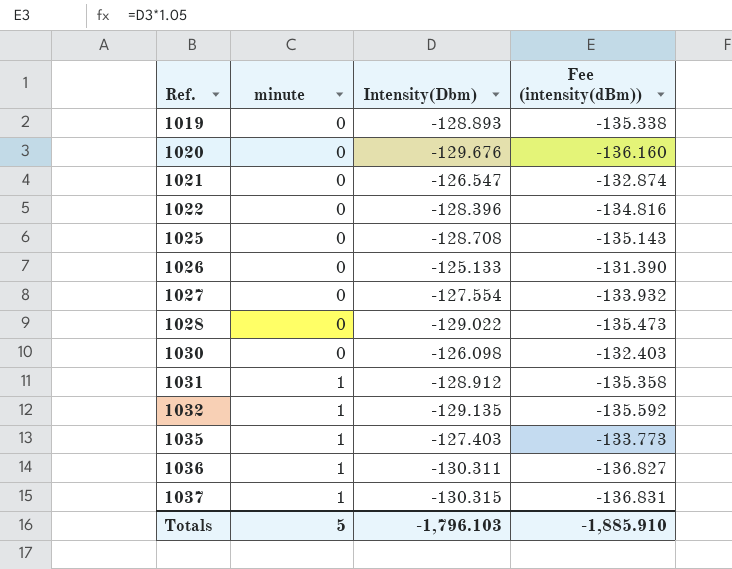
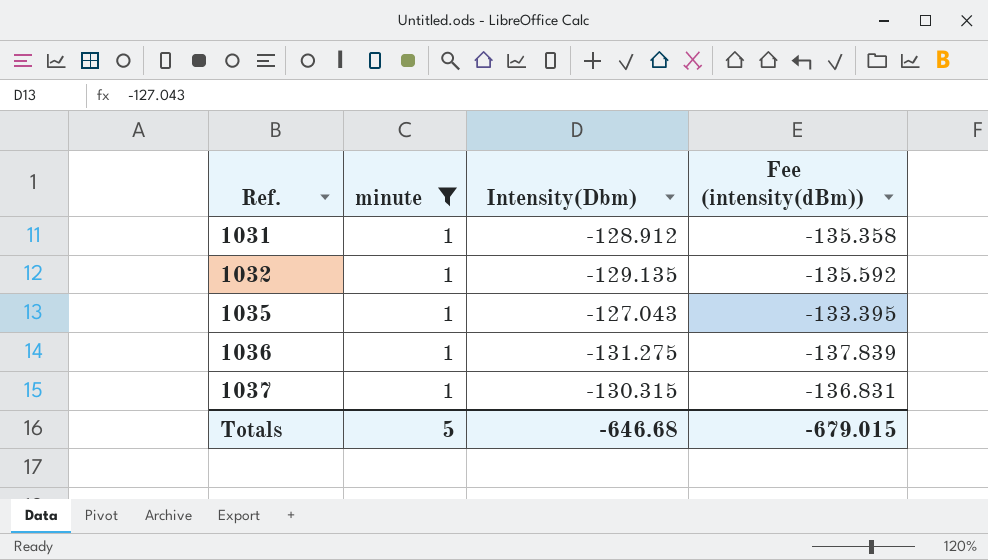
filter: none -> minute = 1
1035 | Intensity(Dbm): -127.403 -> -127.043
1035 | Fee (intensity(dBm)): -133.773 -> -133.395
1036 | Intensity(Dbm): -130.311 -> -131.275
1036 | Fee (intensity(dBm)): -136.827 -> -137.839
Totals | Intensity(Dbm): -1,796.103 -> -646.68
Totals | Fee (intensity(dBm)): -1,885.910 -> -679.015

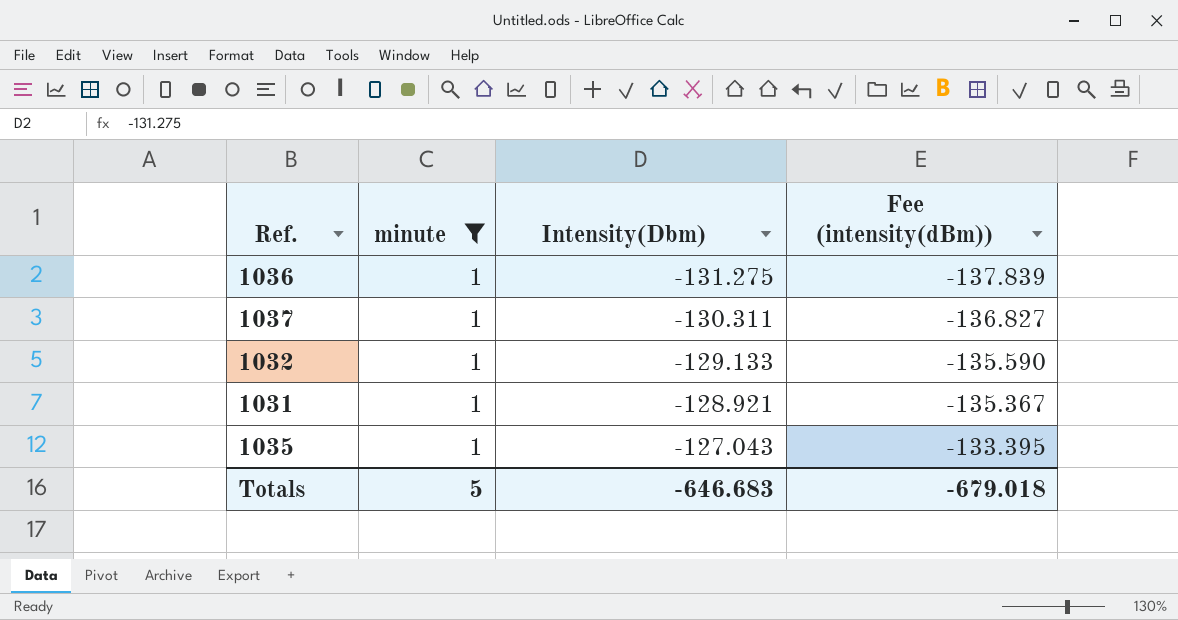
row order: Ref. ascending -> Intensity(Dbm) ascending
1037 | Intensity(Dbm): -130.315 -> -130.311
1037 | Fee (intensity(dBm)): -136.831 -> -136.827
1032 | Intensity(Dbm): -129.135 -> -129.133
1032 | Fee (intensity(dBm)): -135.592 -> -135.590
1031 | Intensity(Dbm): -128.912 -> -128.921
1031 | Fee (intensity(dBm)): -135.358 -> -135.367
Totals | Intensity(Dbm): -646.68 -> -646.683
Totals | Fee (intensity(dBm)): -679.015 -> -679.018

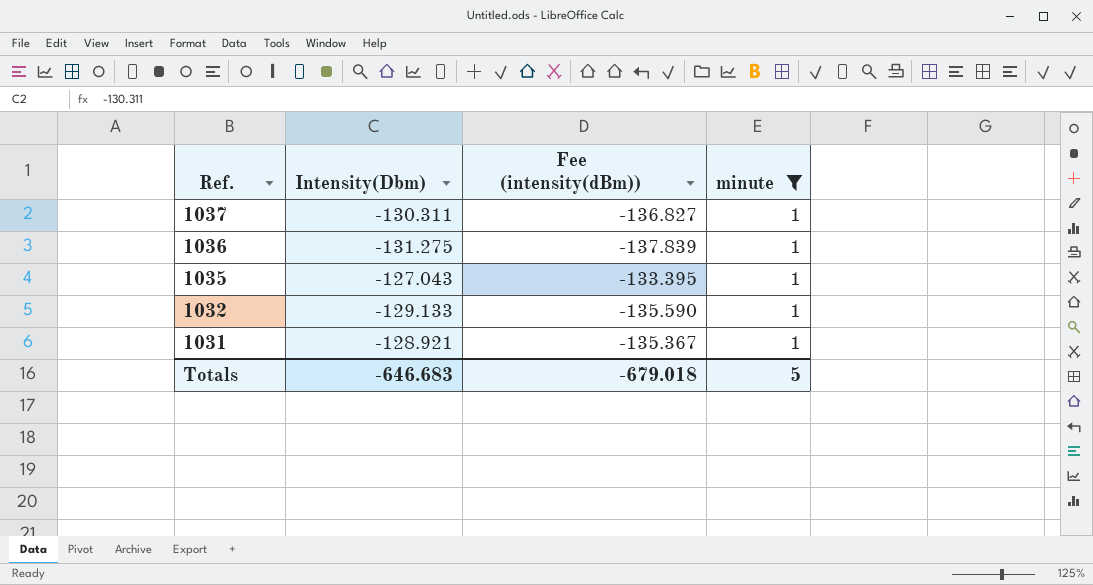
row order: Intensity(Dbm) ascending -> Ref. descending
column minute | position: 2 -> 4

